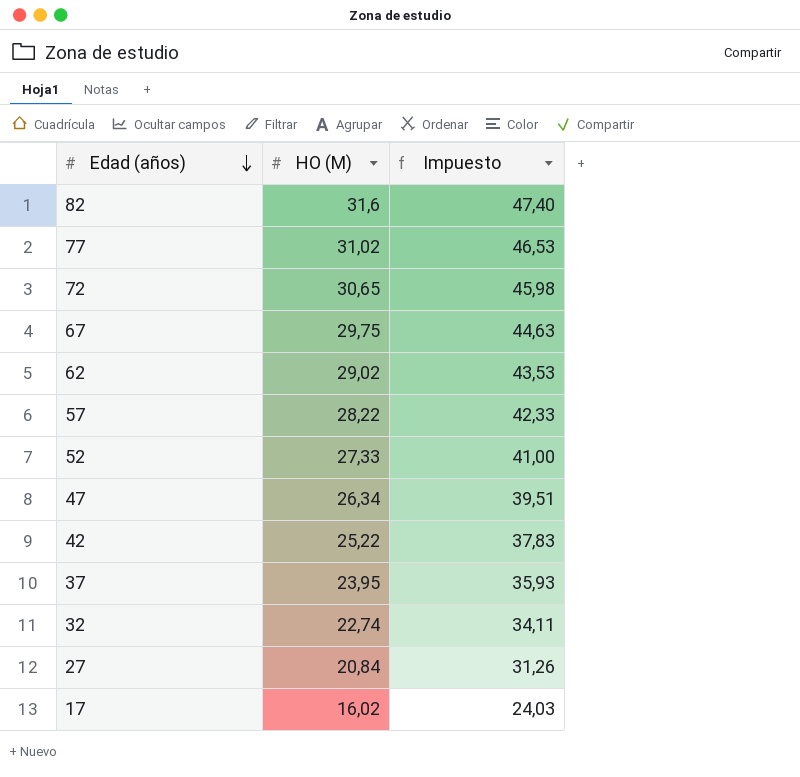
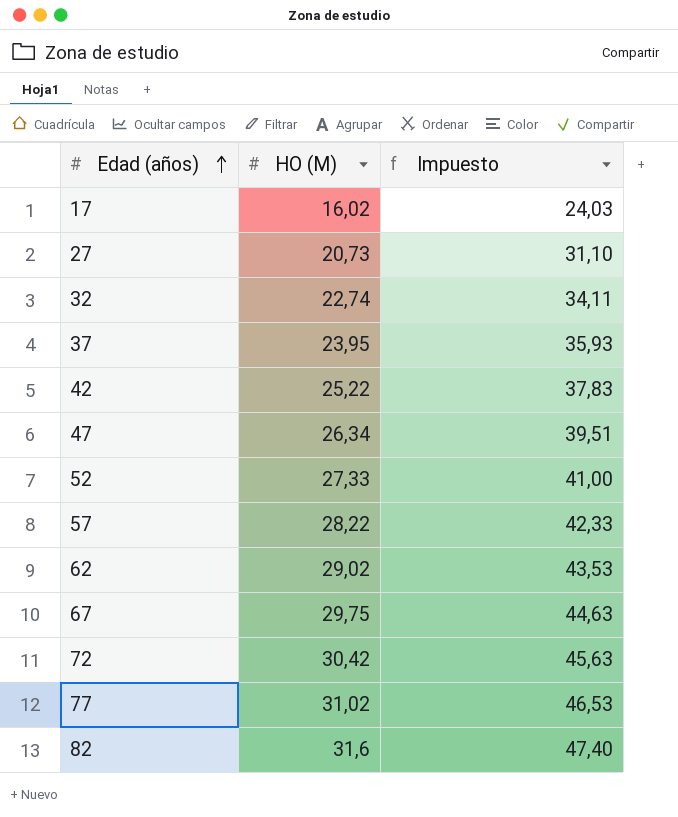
row order: Edad (años) descending -> Edad (años) ascending
27 | HO (M): 20,84 -> 20,73
27 | Impuesto: 31,26 -> 31,10
72 | HO (M): 30,65 -> 30,42
72 | Impuesto: 45,98 -> 45,63

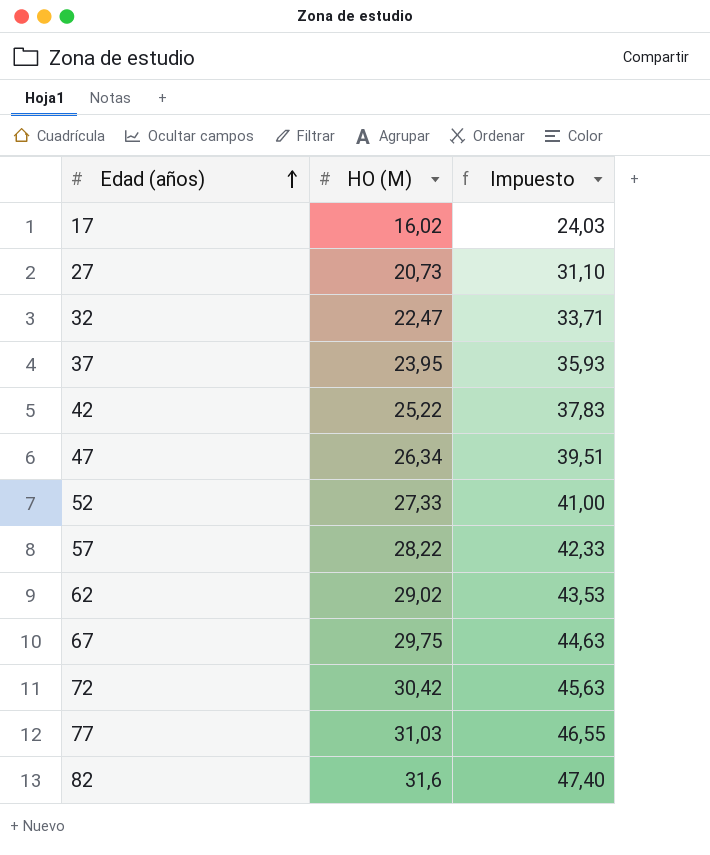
32 | HO (M): 22,74 -> 22,47
32 | Impuesto: 34,11 -> 33,71
77 | HO (M): 31,02 -> 31,03
77 | Impuesto: 46,53 -> 46,55

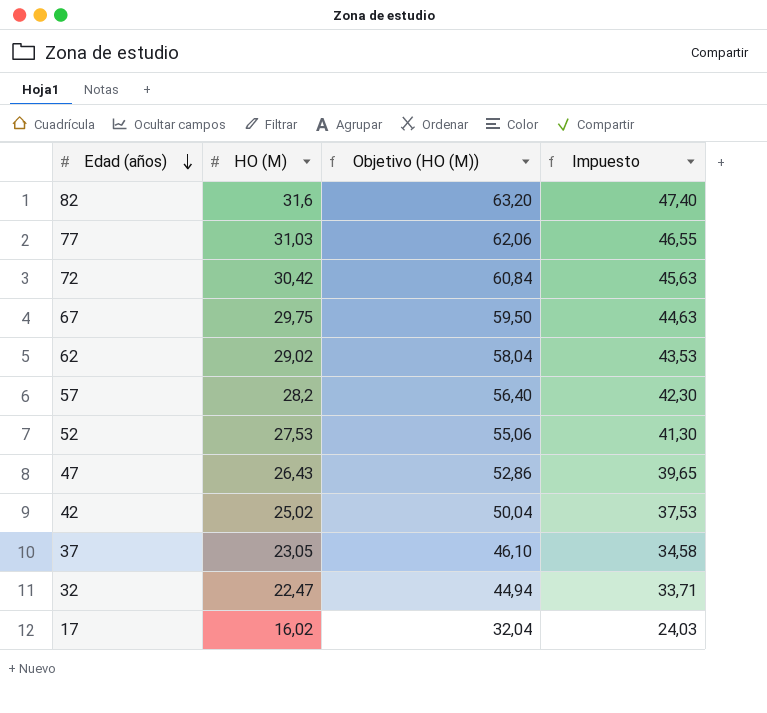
row order: Edad (años) ascending -> Edad (años) descending
column Objetivo (HO (M)) | formula: none -> [HO (M)] * 2
row 27: 20,73 | 31,10 -> none
57 | HO (M): 28,22 -> 28,2
57 | Impuesto: 42,33 -> 42,30
52 | HO (M): 27,33 -> 27,53
52 | Impuesto: 41,00 -> 41,30
47 | HO (M): 26,34 -> 26,43
47 | Impuesto: 39,51 -> 39,65
42 | HO (M): 25,22 -> 25,02
42 | Impuesto: 37,83 -> 37,53
37 | HO (M): 23,95 -> 23,05
37 | Impuesto: 35,93 -> 34,58

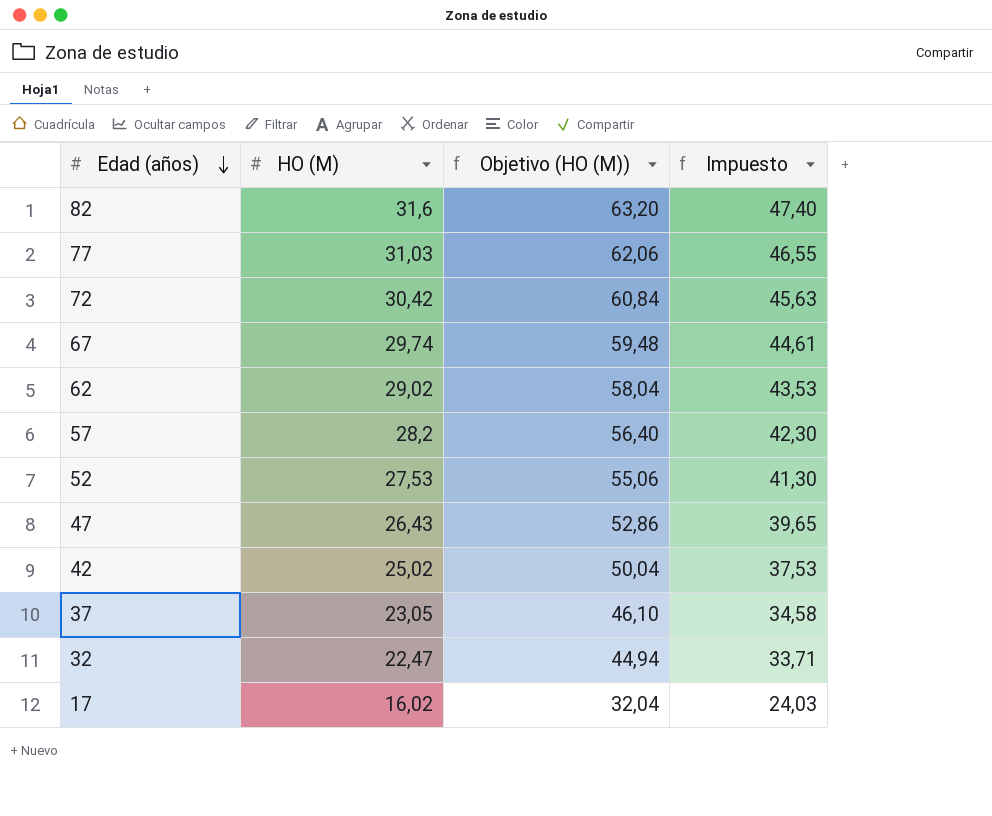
67 | HO (M): 29,75 -> 29,74
67 | Objetivo (HO (M)): 59,50 -> 59,48
67 | Impuesto: 44,63 -> 44,61

